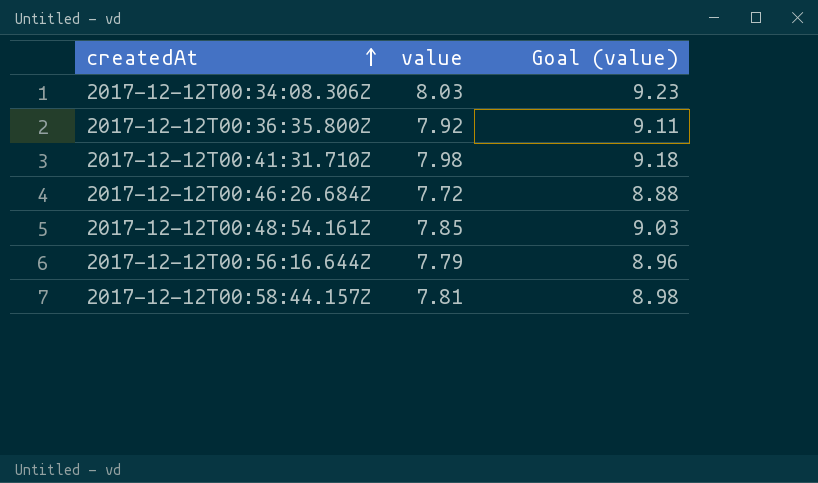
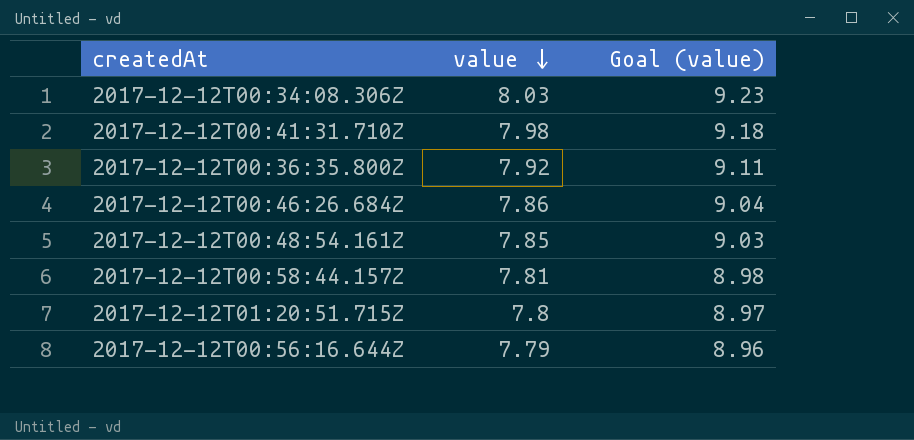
row order: createdAt ascending -> value descending
2017-12-12T00:46:26.684Z | value: 7.72 -> 7.86
2017-12-12T00:46:26.684Z | Goal (value): 8.88 -> 9.04
row 2017-12-12T01:20:51.715Z: none -> 7.8 | 8.97

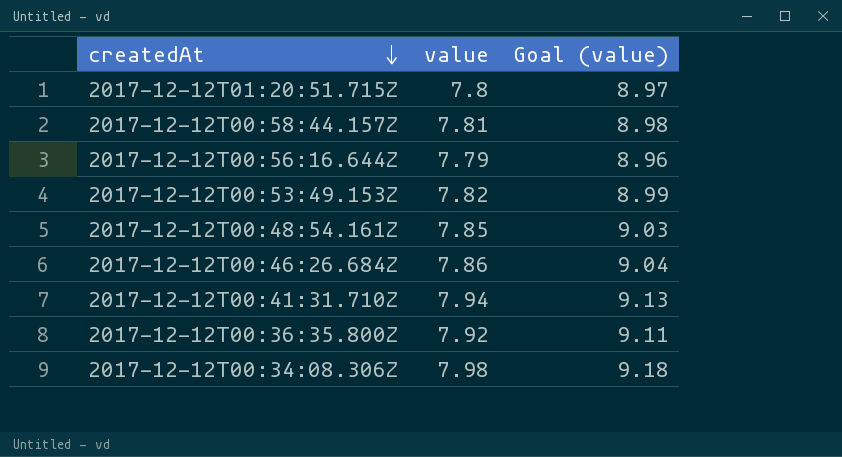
row order: value descending -> createdAt descending
row 2017-12-12T00:53:49.153Z: none -> 7.82 | 8.99
2017-12-12T00:41:31.710Z | value: 7.98 -> 7.94
2017-12-12T00:41:31.710Z | Goal (value): 9.18 -> 9.13
2017-12-12T00:34:08.306Z | value: 8.03 -> 7.98
2017-12-12T00:34:08.306Z | Goal (value): 9.23 -> 9.18

